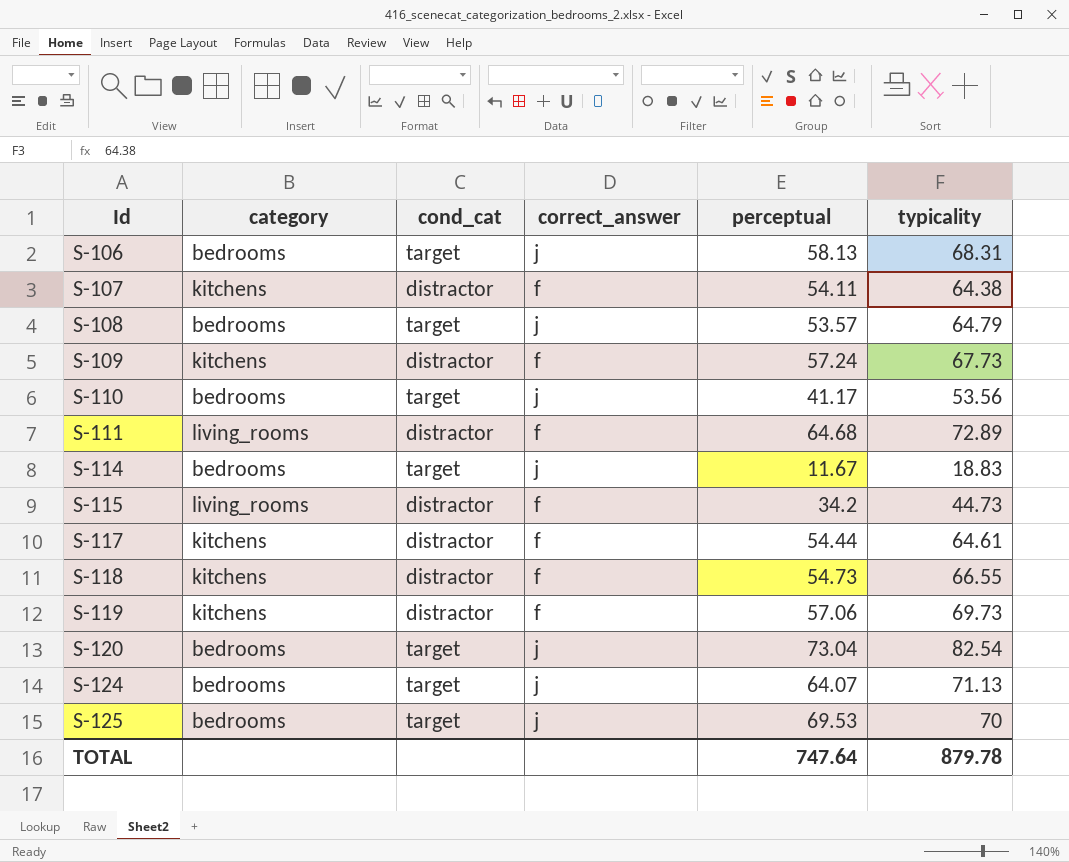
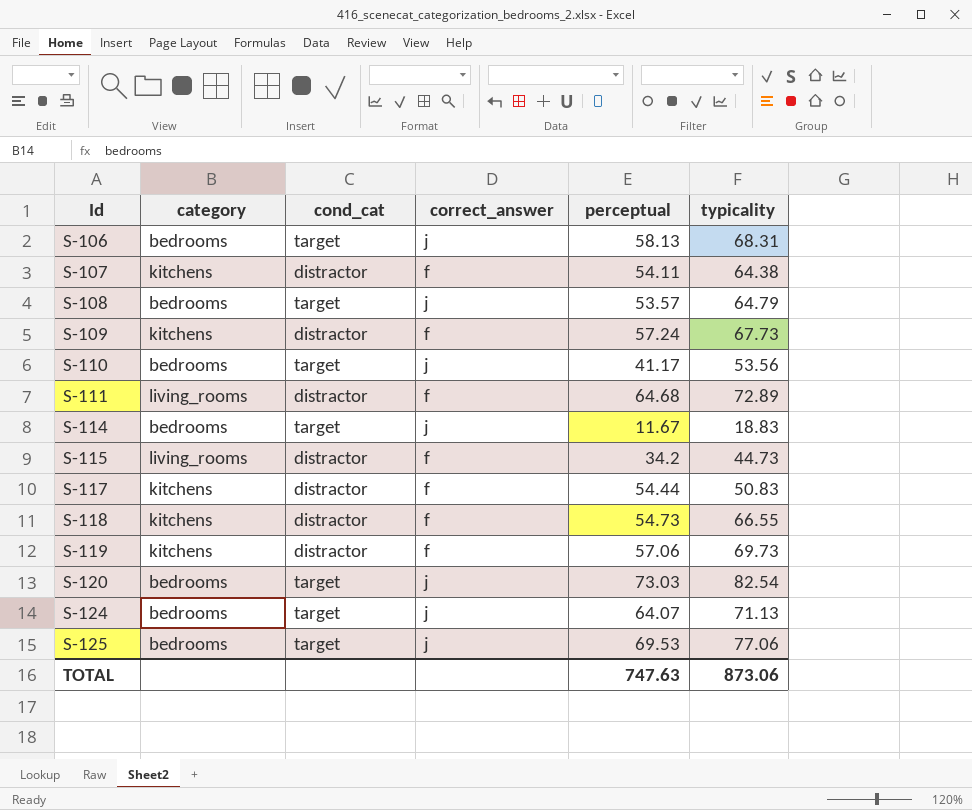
S-117 | typicality: 64.61 -> 50.83
S-120 | perceptual: 73.04 -> 73.03
S-125 | typicality: 70 -> 77.06
TOTAL | perceptual: 747.64 -> 747.63
TOTAL | typicality: 879.78 -> 873.06

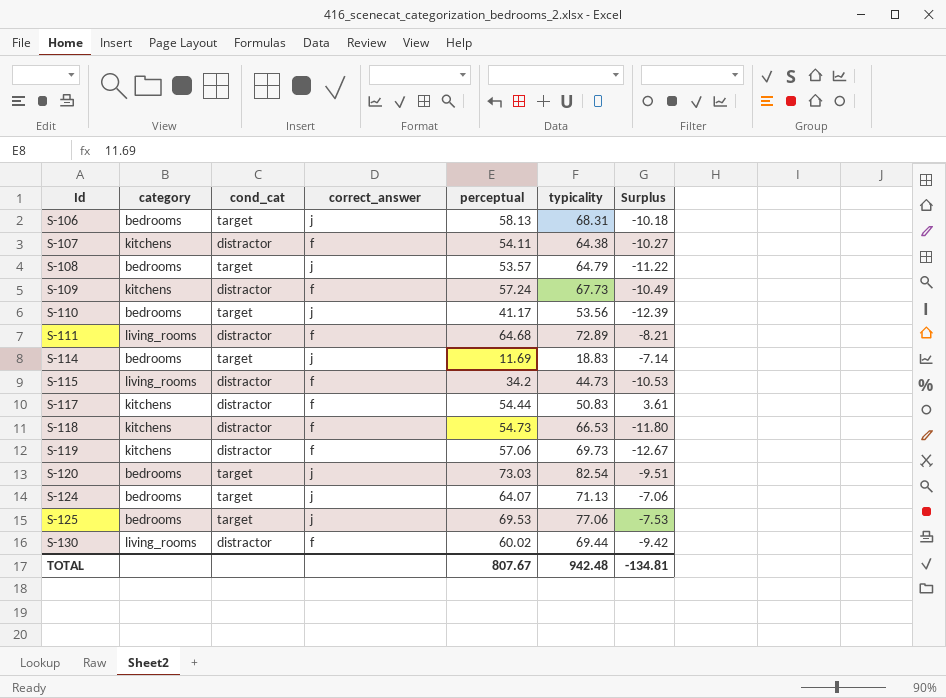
column Surplus | formula: none -> [perceptual] - [typicality]
S-114 | perceptual: 11.67 -> 11.69
S-118 | typicality: 66.55 -> 66.53
row S-130: none -> living_rooms | distractor | f | 60.02 | 69.44 | -9.42
TOTAL | perceptual: 747.63 -> 807.67
TOTAL | typicality: 873.06 -> 942.48

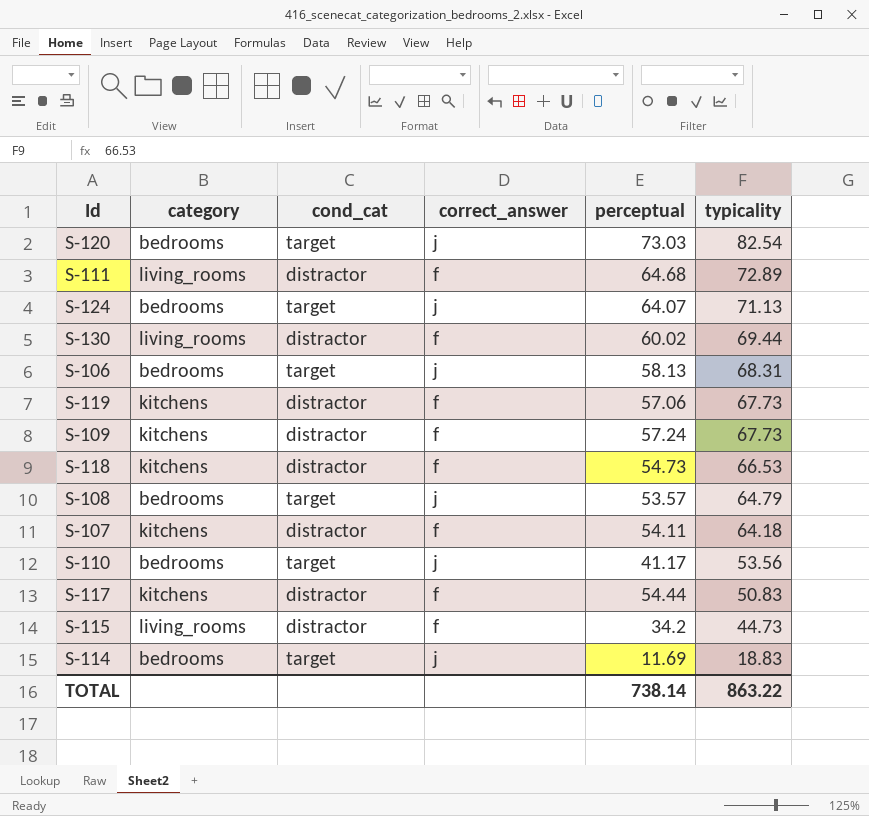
row order: Id ascending -> typicality descending
column Surplus | formula: [perceptual] - [typicality] -> none
row S-125: bedrooms | target | j | 69.53 | 77.06 | -7.53 -> none
S-119 | typicality: 69.73 -> 67.73
S-107 | typicality: 64.38 -> 64.18
TOTAL | perceptual: 807.67 -> 738.14
TOTAL | typicality: 942.48 -> 863.22

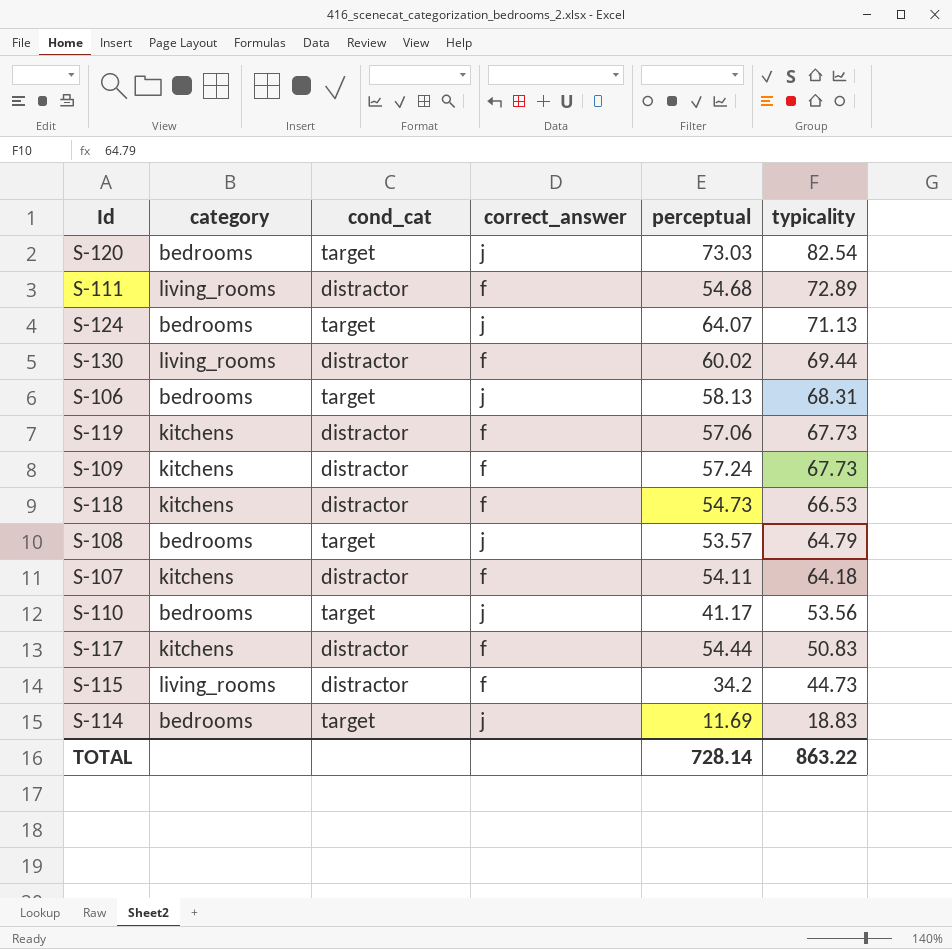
S-111 | perceptual: 64.68 -> 54.68
TOTAL | perceptual: 738.14 -> 728.14

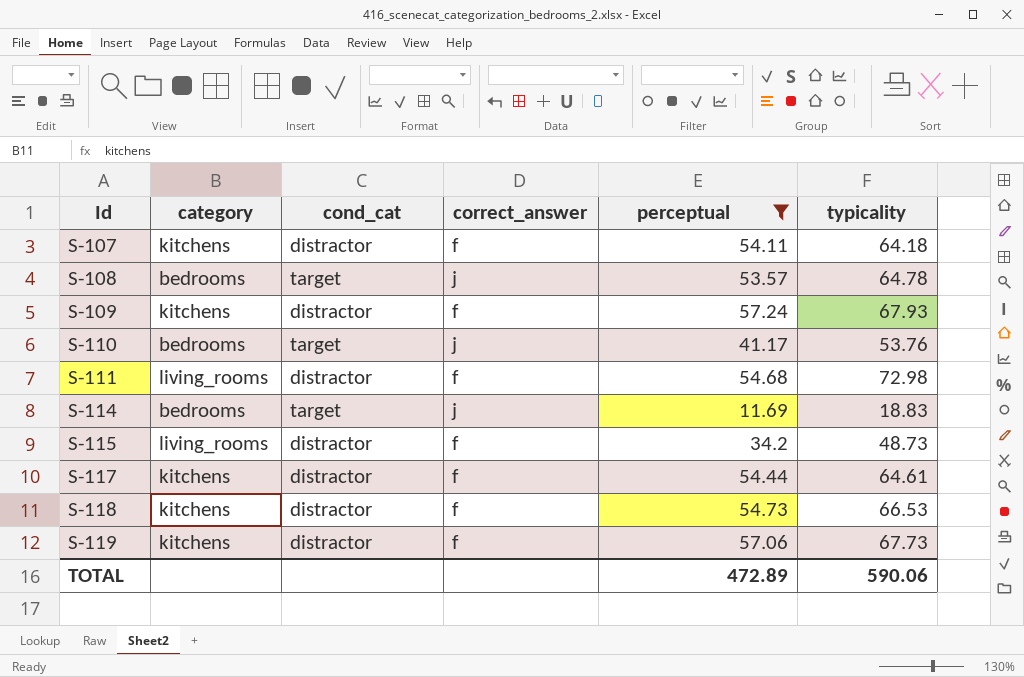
filter: none -> perceptual <= 57.24
row order: typicality descending -> Id ascending
S-108 | typicality: 64.79 -> 64.78
S-109 | typicality: 67.73 -> 67.93
S-110 | typicality: 53.56 -> 53.76
S-111 | typicality: 72.89 -> 72.98
S-115 | typicality: 44.73 -> 48.73
S-117 | typicality: 50.83 -> 64.61
TOTAL | perceptual: 728.14 -> 472.89
TOTAL | typicality: 863.22 -> 590.06

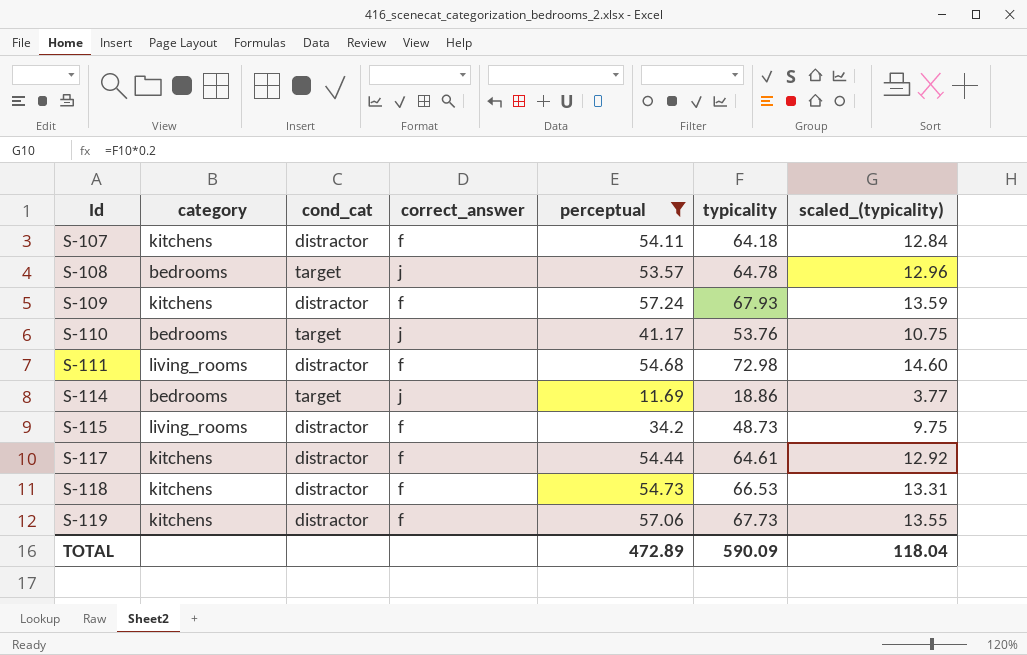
column scaled_(typicality) | formula: none -> [typicality] * 0.2
S-114 | typicality: 18.83 -> 18.86
TOTAL | typicality: 590.06 -> 590.09

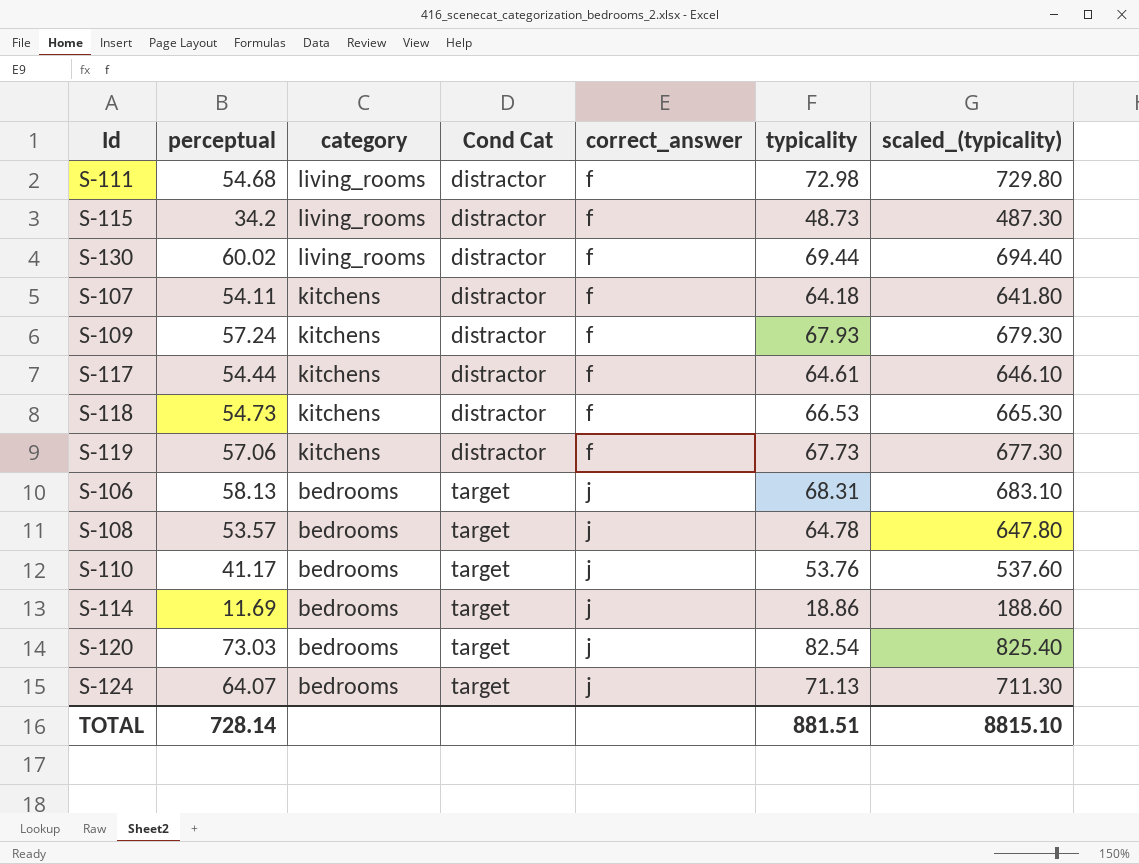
filter: perceptual <= 57.24 -> none
row order: Id ascending -> category descending
column perceptual | position: 5 -> 2
column name: cond_cat -> Cond Cat
column scaled_(typicality) | formula: [typicality] * 0.2 -> [typicality] * 10
TOTAL | perceptual: 472.89 -> 728.14
TOTAL | typicality: 590.09 -> 881.51
TOTAL | scaled_(typicality): 118.04 -> 8815.10

